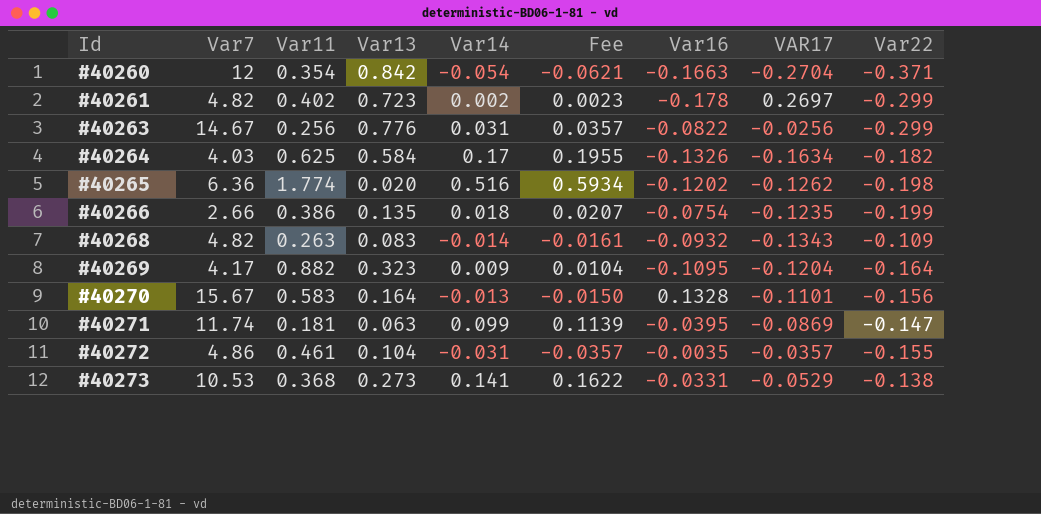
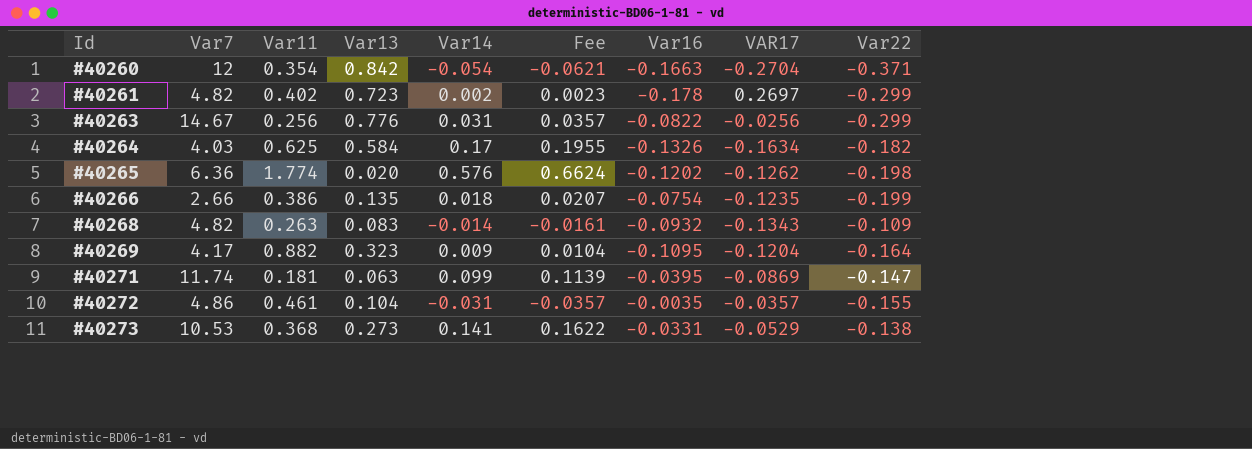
row #40270: 15.67 | 0.583 | 0.164 | -0.013 | -0.0150 | 0.1328 | -0.1101 | -0.156 -> none
#40265 | Var14: 0.516 -> 0.576
#40265 | Fee: 0.5934 -> 0.6624

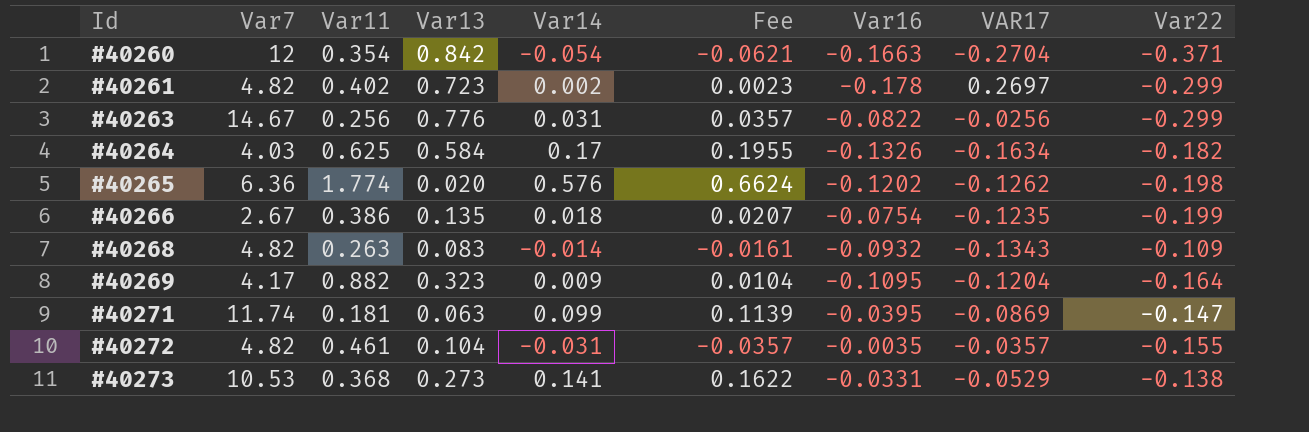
#40266 | Var7: 2.66 -> 2.67
#40272 | Var7: 4.86 -> 4.82

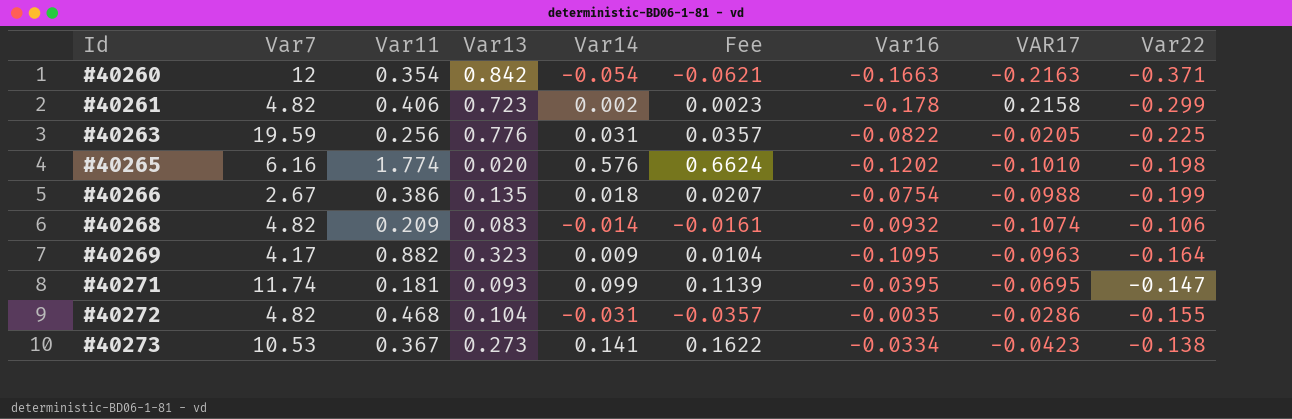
row #40264: 4.03 | 0.625 | 0.584 | 0.17 | 0.1955 | -0.1326 | -0.1634 | -0.182 -> none
#40260 | VAR17: -0.2704 -> -0.2163
#40261 | Var11: 0.402 -> 0.406
#40261 | VAR17: 0.2697 -> 0.2158
#40263 | Var7: 14.67 -> 19.59
#40263 | VAR17: -0.0256 -> -0.0205
#40263 | Var22: -0.299 -> -0.225
#40265 | Var7: 6.36 -> 6.16
#40265 | VAR17: -0.1262 -> -0.1010
#40266 | VAR17: -0.1235 -> -0.0988
#40268 | Var11: 0.263 -> 0.209
#40268 | VAR17: -0.1343 -> -0.1074
#40268 | Var22: -0.109 -> -0.106
#40269 | VAR17: -0.1204 -> -0.0963
#40271 | Var13: 0.063 -> 0.093
#40271 | VAR17: -0.0869 -> -0.0695
#40272 | Var11: 0.461 -> 0.468
#40272 | VAR17: -0.0357 -> -0.0286
#40273 | Var11: 0.368 -> 0.367
#40273 | Var16: -0.0331 -> -0.0334
#40273 | VAR17: -0.0529 -> -0.0423

